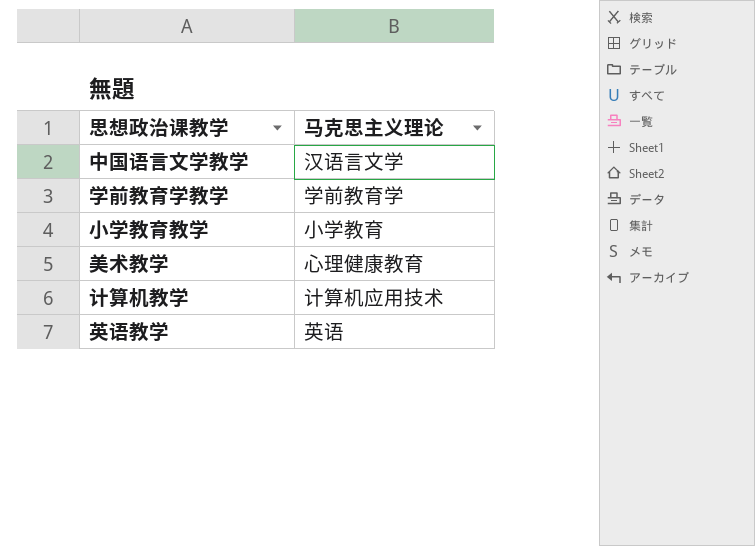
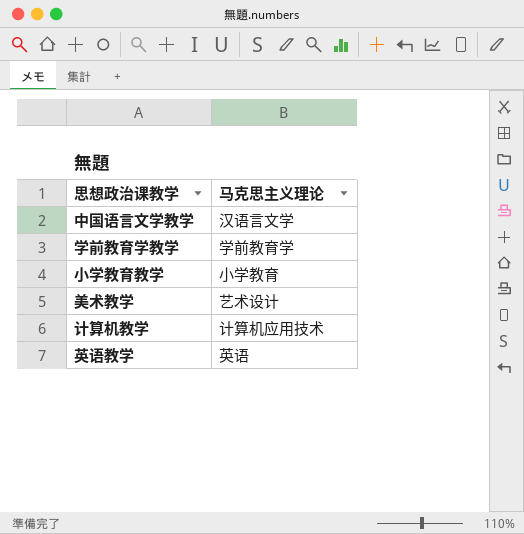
美术教学 | 马克思主义理论: 心理健康教育 -> 艺术设计

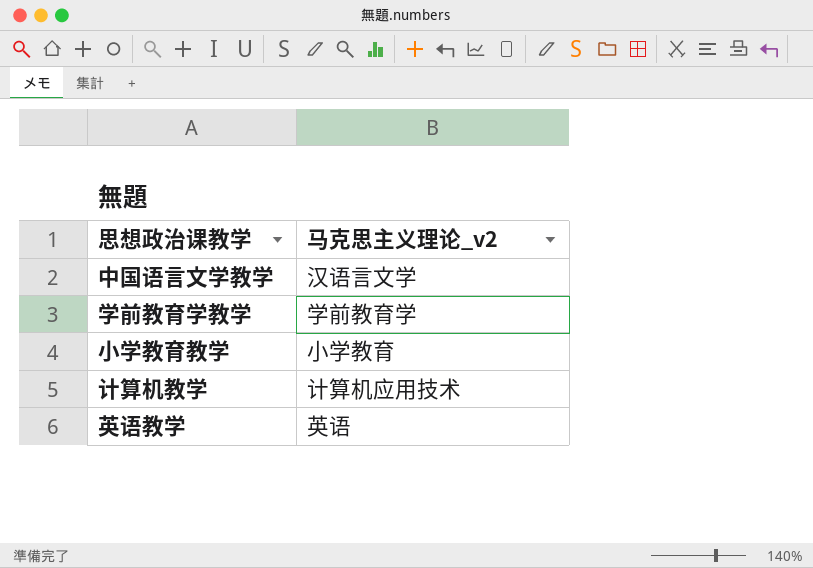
column name: 马克思主义理论 -> 马克思主义理论_v2
row 美术教学: 艺术设计 -> none

